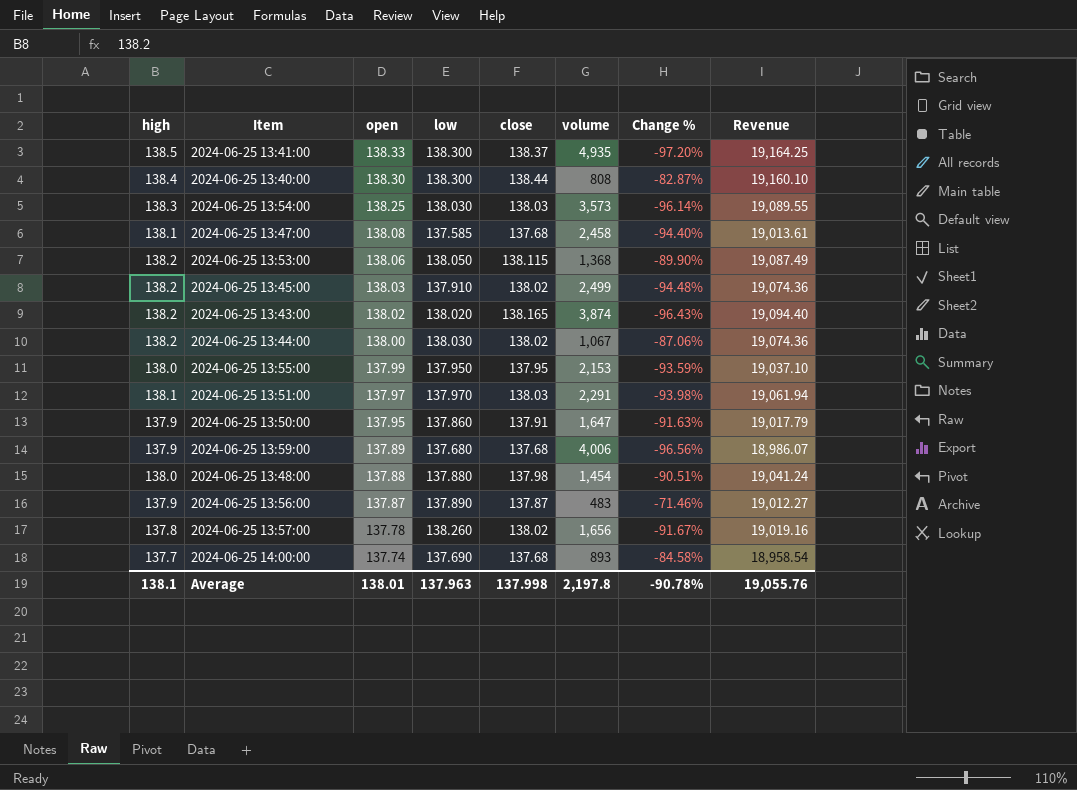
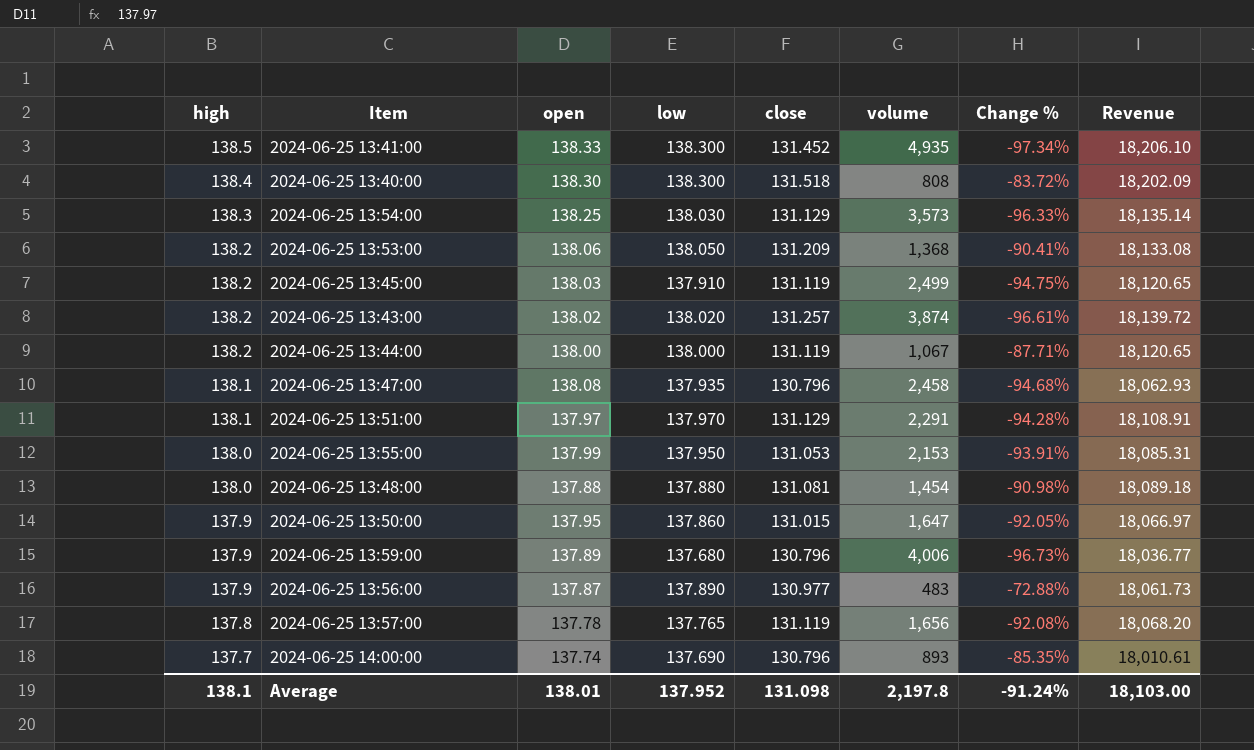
row order: open descending -> high descending
2024-06-25 13:41:00 | close: 138.37 -> 131.452
2024-06-25 13:41:00 | Change %: -97.20% -> -97.34%
2024-06-25 13:41:00 | Revenue: 19,164.25 -> 18,206.10
2024-06-25 13:40:00 | close: 138.44 -> 131.518
2024-06-25 13:40:00 | Change %: -82.87% -> -83.72%
2024-06-25 13:40:00 | Revenue: 19,160.10 -> 18,202.09
2024-06-25 13:54:00 | close: 138.03 -> 131.129
2024-06-25 13:54:00 | Change %: -96.14% -> -96.33%
2024-06-25 13:54:00 | Revenue: 19,089.55 -> 18,135.14
2024-06-25 13:53:00 | close: 138.115 -> 131.209
2024-06-25 13:53:00 | Change %: -89.90% -> -90.41%
2024-06-25 13:53:00 | Revenue: 19,087.49 -> 18,133.08
2024-06-25 13:45:00 | close: 138.02 -> 131.119
2024-06-25 13:45:00 | Change %: -94.48% -> -94.75%
2024-06-25 13:45:00 | Revenue: 19,074.36 -> 18,120.65
2024-06-25 13:43:00 | close: 138.165 -> 131.257
2024-06-25 13:43:00 | Change %: -96.43% -> -96.61%
2024-06-25 13:43:00 | Revenue: 19,094.40 -> 18,139.72
2024-06-25 13:44:00 | low: 138.030 -> 138.000
2024-06-25 13:44:00 | close: 138.02 -> 131.119
2024-06-25 13:44:00 | Change %: -87.06% -> -87.71%
2024-06-25 13:44:00 | Revenue: 19,074.36 -> 18,120.65
2024-06-25 13:47:00 | low: 137.585 -> 137.935
2024-06-25 13:47:00 | close: 137.68 -> 130.796
2024-06-25 13:47:00 | Change %: -94.40% -> -94.68%
2024-06-25 13:47:00 | Revenue: 19,013.61 -> 18,062.93
2024-06-25 13:51:00 | close: 138.03 -> 131.129
2024-06-25 13:51:00 | Change %: -93.98% -> -94.28%
2024-06-25 13:51:00 | Revenue: 19,061.94 -> 18,108.91
2024-06-25 13:55:00 | close: 137.95 -> 131.053
2024-06-25 13:55:00 | Change %: -93.59% -> -93.91%
2024-06-25 13:55:00 | Revenue: 19,037.10 -> 18,085.31
2024-06-25 13:48:00 | close: 137.98 -> 131.081
2024-06-25 13:48:00 | Change %: -90.51% -> -90.98%
2024-06-25 13:48:00 | Revenue: 19,041.24 -> 18,089.18
2024-06-25 13:50:00 | close: 137.91 -> 131.015
2024-06-25 13:50:00 | Change %: -91.63% -> -92.05%
2024-06-25 13:50:00 | Revenue: 19,017.79 -> 18,066.97
2024-06-25 13:59:00 | close: 137.68 -> 130.796
2024-06-25 13:59:00 | Change %: -96.56% -> -96.73%
2024-06-25 13:59:00 | Revenue: 18,986.07 -> 18,036.77
2024-06-25 13:56:00 | close: 137.87 -> 130.977
2024-06-25 13:56:00 | Change %: -71.46% -> -72.88%
2024-06-25 13:56:00 | Revenue: 19,012.27 -> 18,061.73
2024-06-25 13:57:00 | low: 138.260 -> 137.765
2024-06-25 13:57:00 | close: 138.02 -> 131.119
2024-06-25 13:57:00 | Change %: -91.67% -> -92.08%
2024-06-25 13:57:00 | Revenue: 19,019.16 -> 18,068.20
2024-06-25 14:00:00 | close: 137.68 -> 130.796
2024-06-25 14:00:00 | Change %: -84.58% -> -85.35%
2024-06-25 14:00:00 | Revenue: 18,958.54 -> 18,010.61
Average | low: 137.963 -> 137.952
Average | close: 137.998 -> 131.098
Average | Change %: -90.78% -> -91.24%
Average | Revenue: 19,055.76 -> 18,103.00

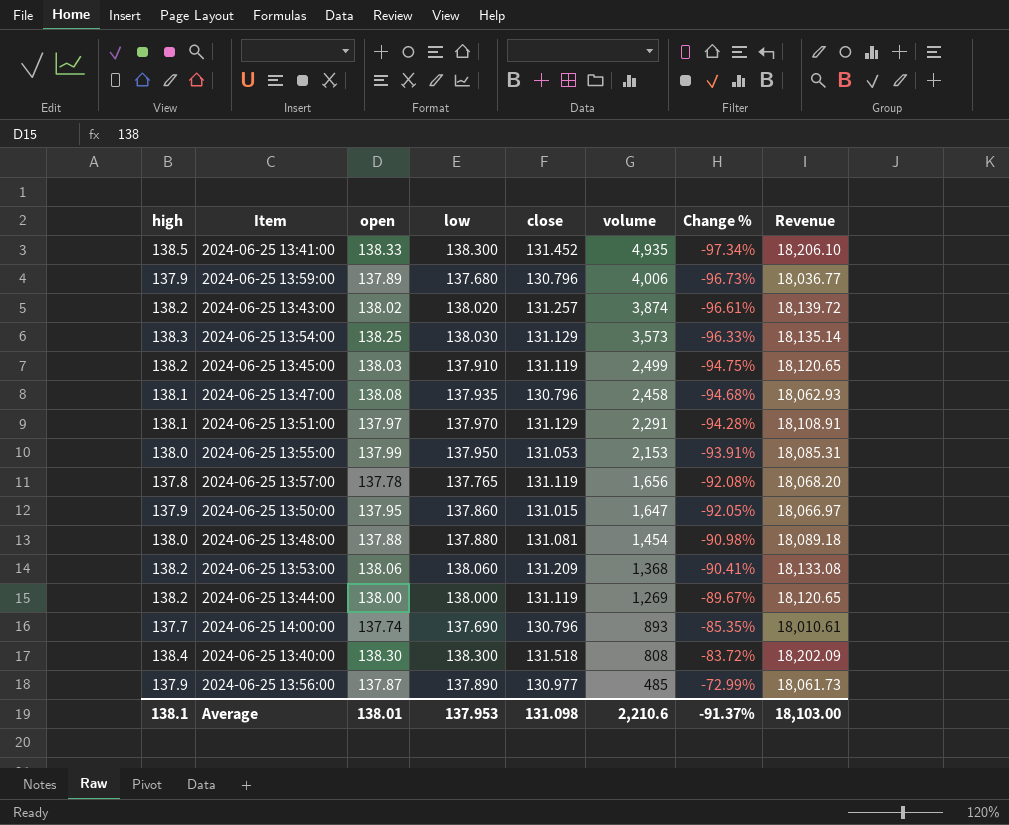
row order: high descending -> volume descending
2024-06-25 13:53:00 | low: 138.050 -> 138.060
2024-06-25 13:44:00 | volume: 1,067 -> 1,269
2024-06-25 13:44:00 | Change %: -87.71% -> -89.67%
2024-06-25 13:56:00 | volume: 483 -> 485
2024-06-25 13:56:00 | Change %: -72.88% -> -72.99%
Average | low: 137.952 -> 137.953
Average | volume: 2,197.8 -> 2,210.6
Average | Change %: -91.24% -> -91.37%

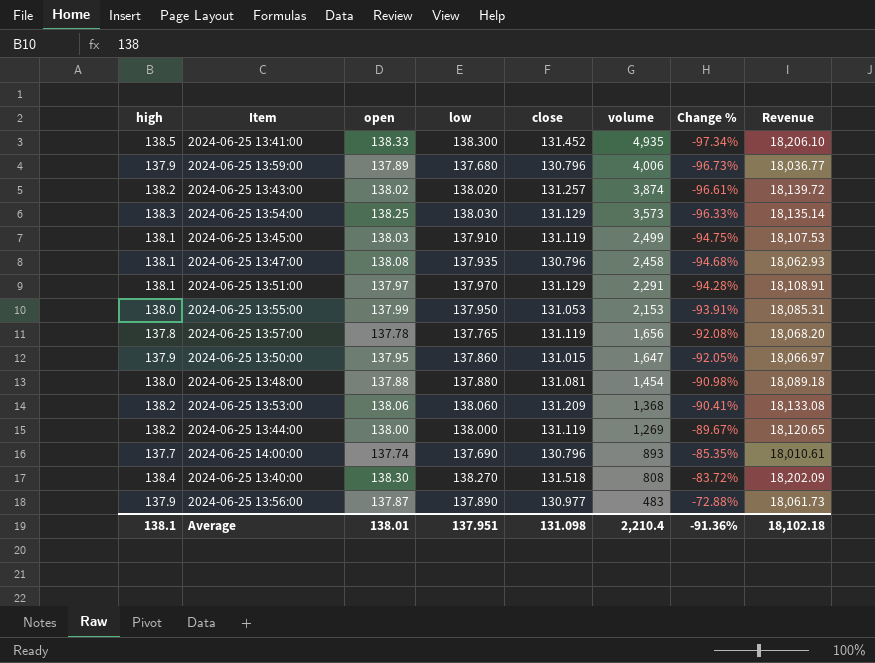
2024-06-25 13:45:00 | high: 138.2 -> 138.1
2024-06-25 13:45:00 | Revenue: 18,120.65 -> 18,107.53
2024-06-25 13:40:00 | low: 138.300 -> 138.270
2024-06-25 13:56:00 | volume: 485 -> 483
2024-06-25 13:56:00 | Change %: -72.99% -> -72.88%
Average | low: 137.953 -> 137.951
Average | volume: 2,210.6 -> 2,210.4
Average | Change %: -91.37% -> -91.36%
Average | Revenue: 18,103.00 -> 18,102.18

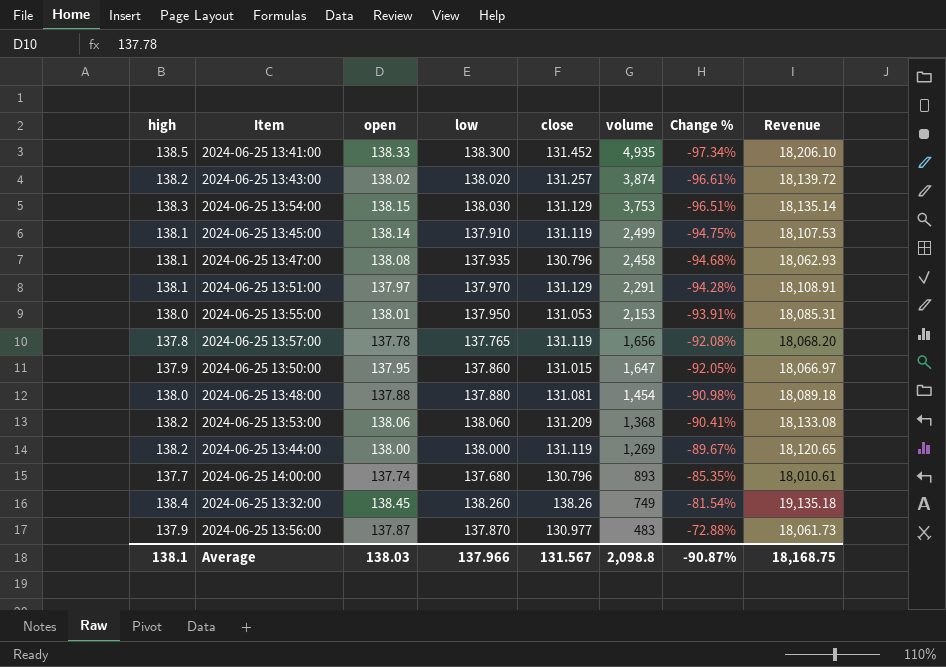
row 2024-06-25 13:59:00: 137.9 | 137.89 | 137.680 | 130.796 | 4,006 | -96.73% | 18,036.77 -> none
row 2024-06-25 13:40:00: 138.4 | 138.30 | 138.270 | 131.518 | 808 | -83.72% | 18,202.09 -> none
2024-06-25 13:54:00 | open: 138.25 -> 138.15
2024-06-25 13:54:00 | volume: 3,573 -> 3,753
2024-06-25 13:54:00 | Change %: -96.33% -> -96.51%
2024-06-25 13:45:00 | open: 138.03 -> 138.14
2024-06-25 13:55:00 | open: 137.99 -> 138.01
2024-06-25 14:00:00 | low: 137.690 -> 137.680
row 2024-06-25 13:32:00: none -> 138.4 | 138.45 | 138.260 | 138.26 | 749 | -81.54% | 19,135.18
2024-06-25 13:56:00 | low: 137.890 -> 137.870
Average | open: 138.01 -> 138.03
Average | low: 137.951 -> 137.966
Average | close: 131.098 -> 131.567
Average | volume: 2,210.4 -> 2,098.8
Average | Change %: -91.36% -> -90.87%
Average | Revenue: 18,102.18 -> 18,168.75

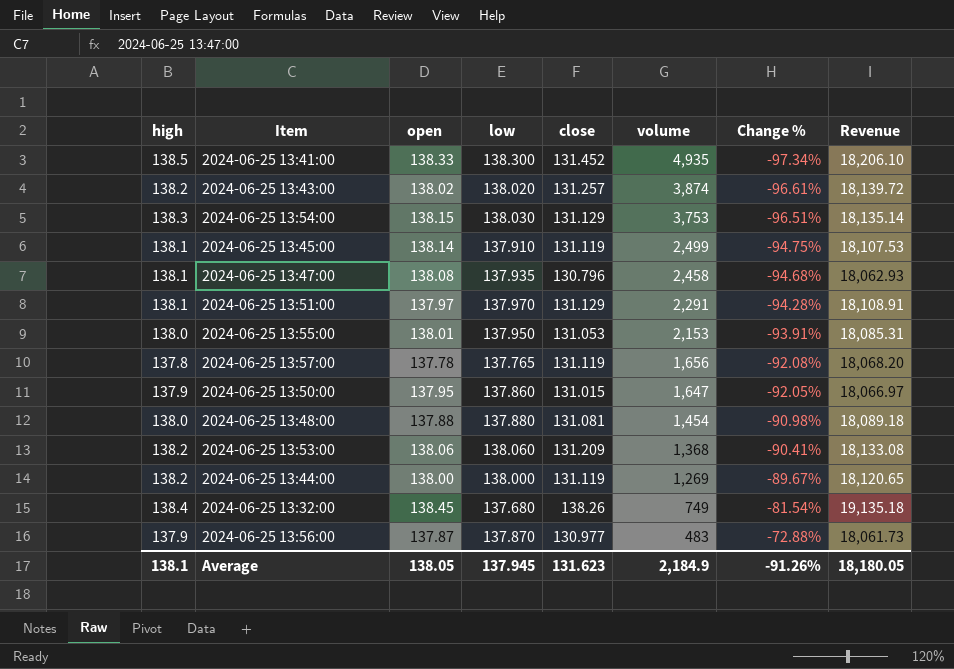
row 2024-06-25 14:00:00: 137.7 | 137.74 | 137.680 | 130.796 | 893 | -85.35% | 18,010.61 -> none
2024-06-25 13:32:00 | low: 138.260 -> 137.680
Average | open: 138.03 -> 138.05
Average | low: 137.966 -> 137.945
Average | close: 131.567 -> 131.623
Average | volume: 2,098.8 -> 2,184.9
Average | Change %: -90.87% -> -91.26%
Average | Revenue: 18,168.75 -> 18,180.05

